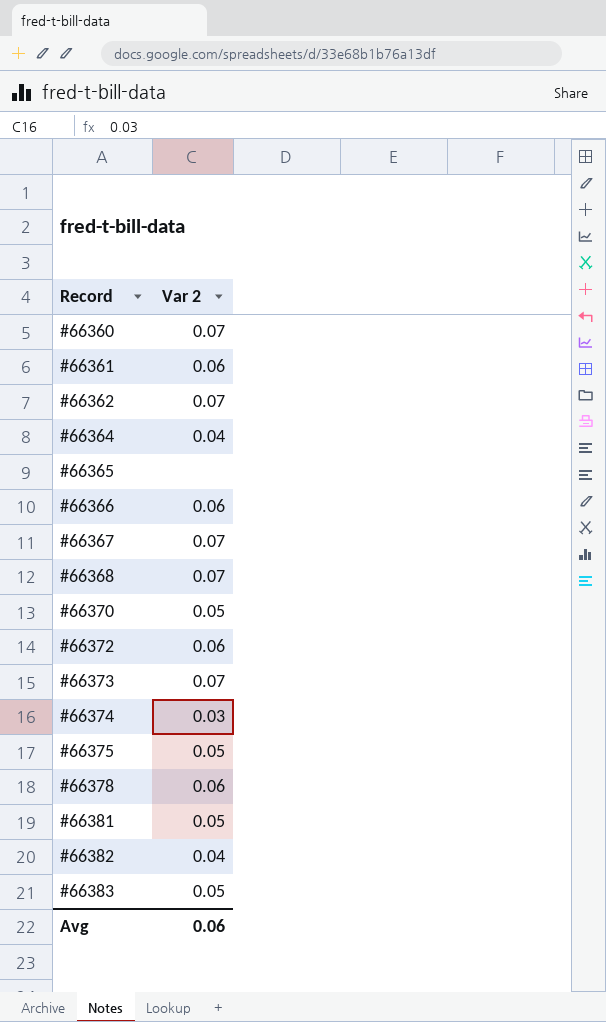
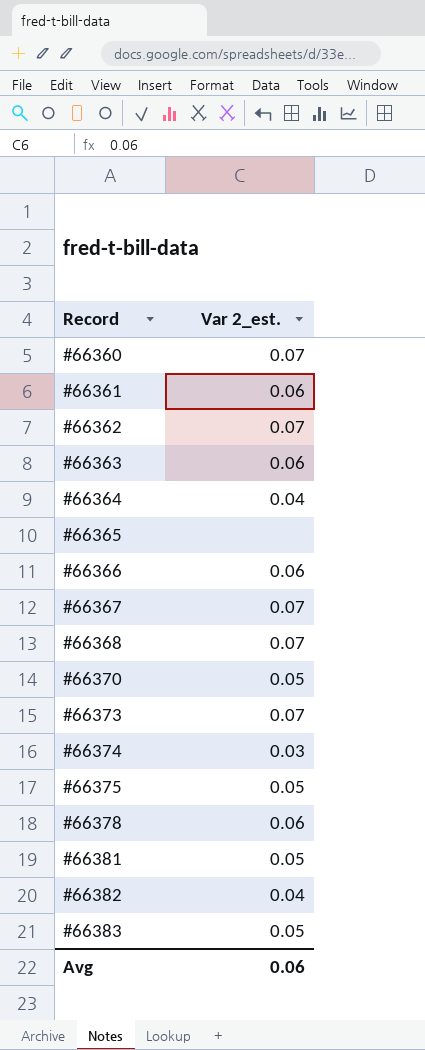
column name: Var 2 -> Var 2_est.
row #66372: 0.06 -> none
row #66363: none -> 0.06

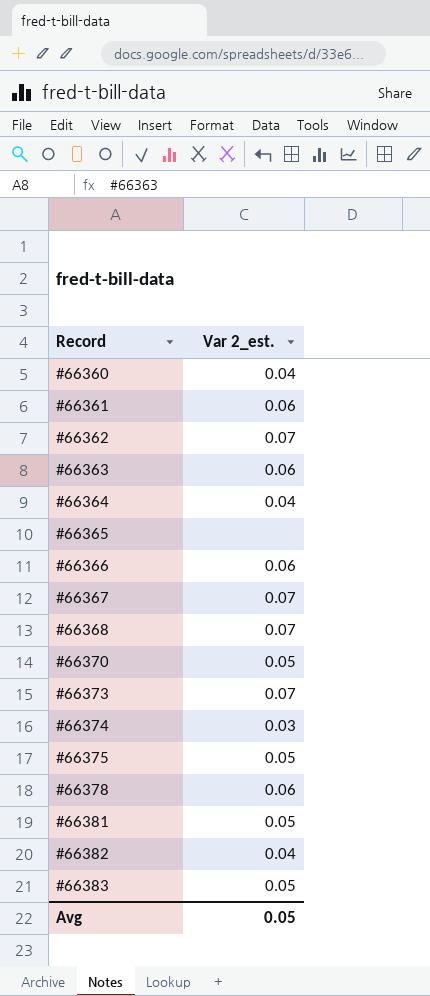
#66360 | Var 2_est.: 0.07 -> 0.04
Avg | Var 2_est.: 0.06 -> 0.05

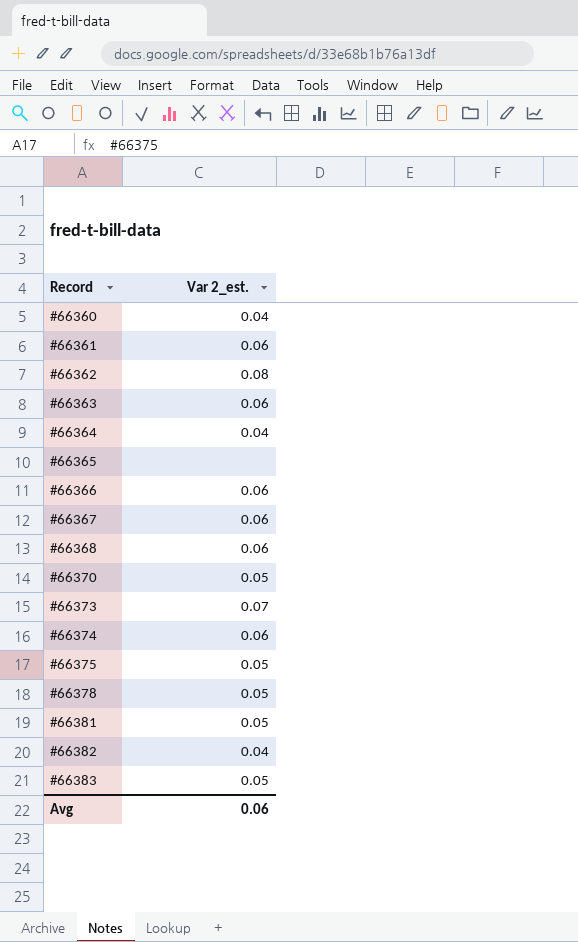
#66362 | Var 2_est.: 0.07 -> 0.08
#66367 | Var 2_est.: 0.07 -> 0.06
#66368 | Var 2_est.: 0.07 -> 0.06
#66374 | Var 2_est.: 0.03 -> 0.06
#66378 | Var 2_est.: 0.06 -> 0.05
Avg | Var 2_est.: 0.05 -> 0.06

